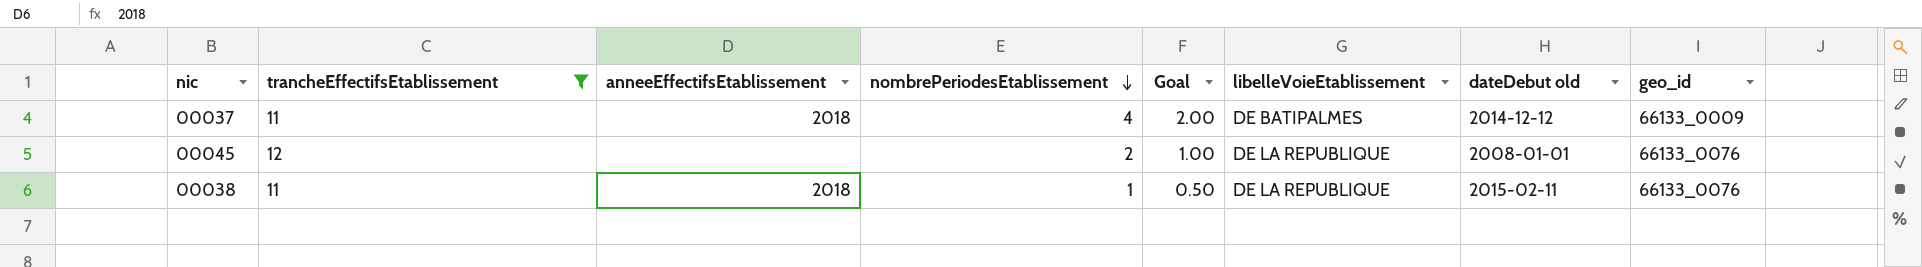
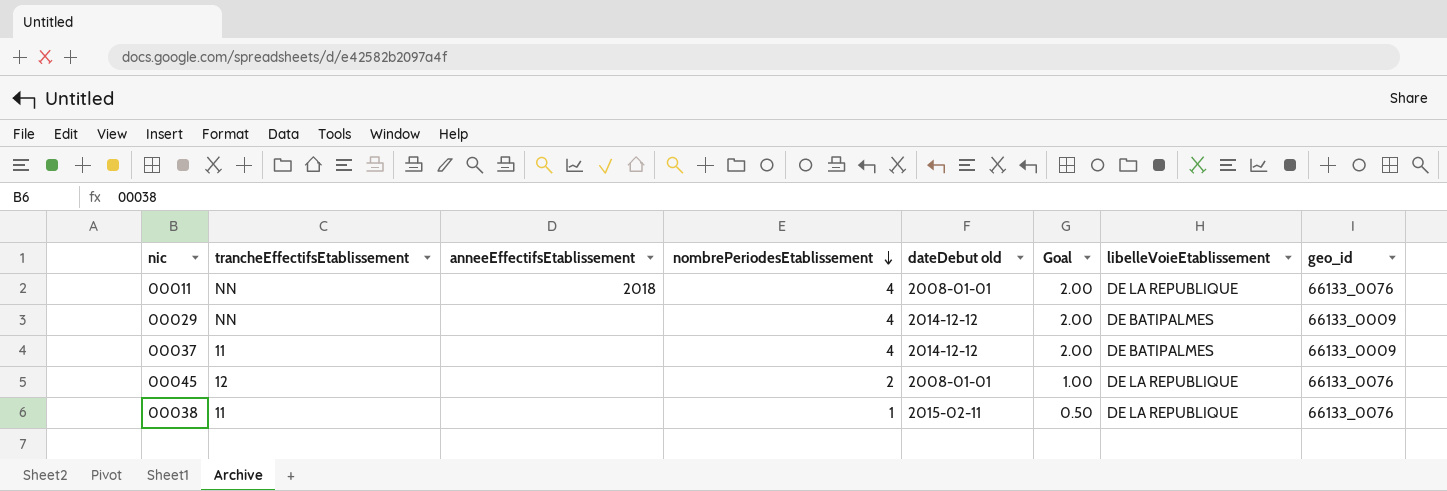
filter: trancheEffectifsEtablissement != NN -> none
column dateDebut old | position: 7 -> 5
00037 | anneeEffectifsEtablissement: 2018 -> none
00038 | anneeEffectifsEtablissement: 2018 -> none

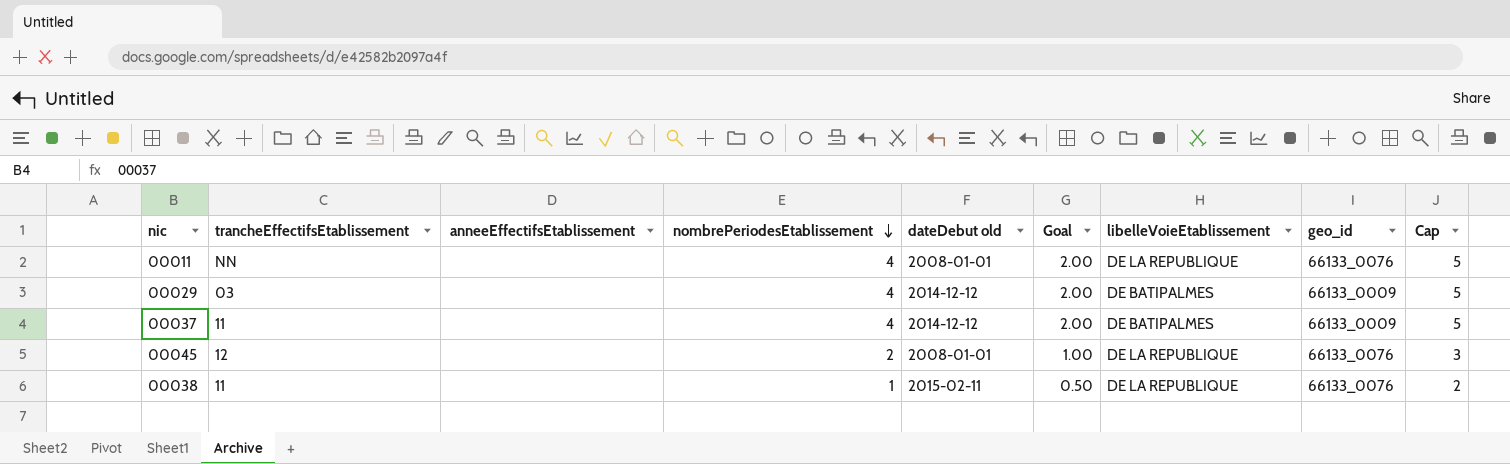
column Cap | formula: none -> [nombrePeriodesEtablissement] + 1
00011 | anneeEffectifsEtablissement: 2018 -> none
00029 | trancheEffectifsEtablissement: NN -> 03

